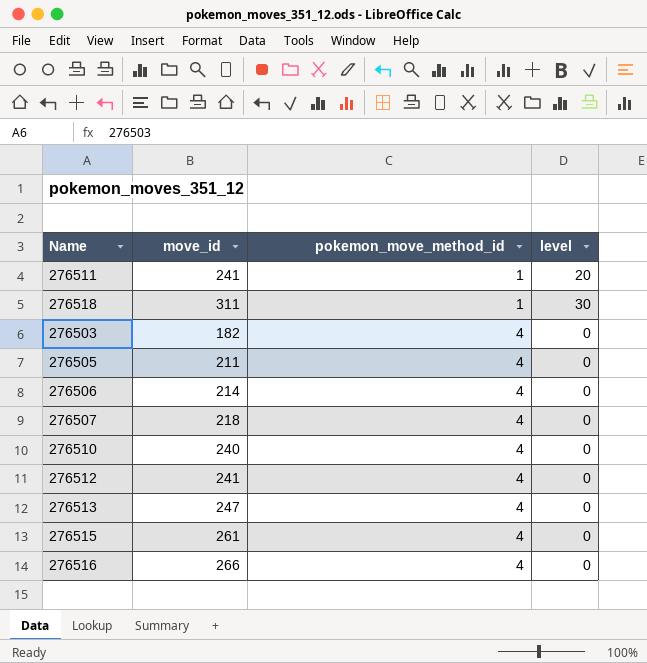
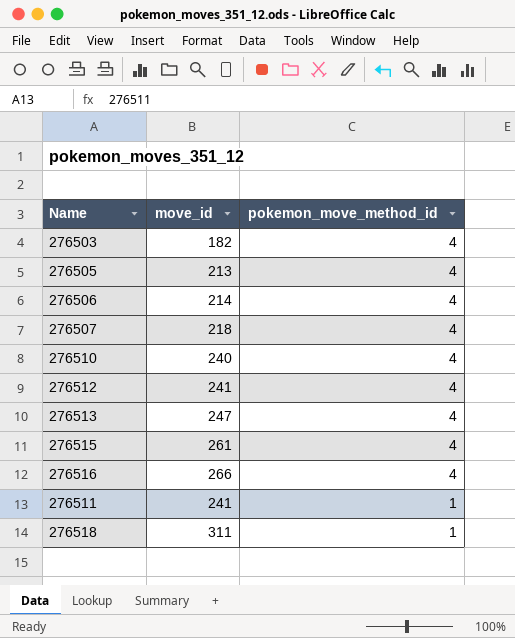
row order: pokemon_move_method_id ascending -> pokemon_move_method_id descending
column level | position: 4 -> none
276505 | move_id: 211 -> 213

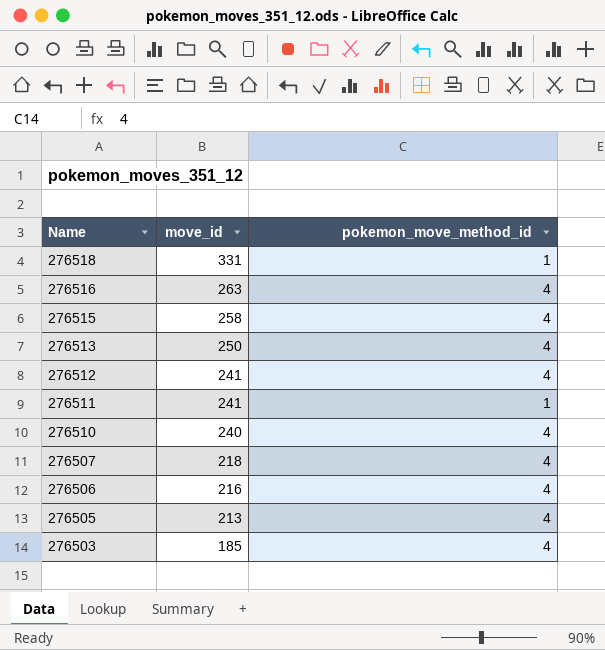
row order: pokemon_move_method_id descending -> Name descending
276518 | move_id: 311 -> 331
276516 | move_id: 266 -> 263
276515 | move_id: 261 -> 258
276513 | move_id: 247 -> 250
276506 | move_id: 214 -> 216
276503 | move_id: 182 -> 185

